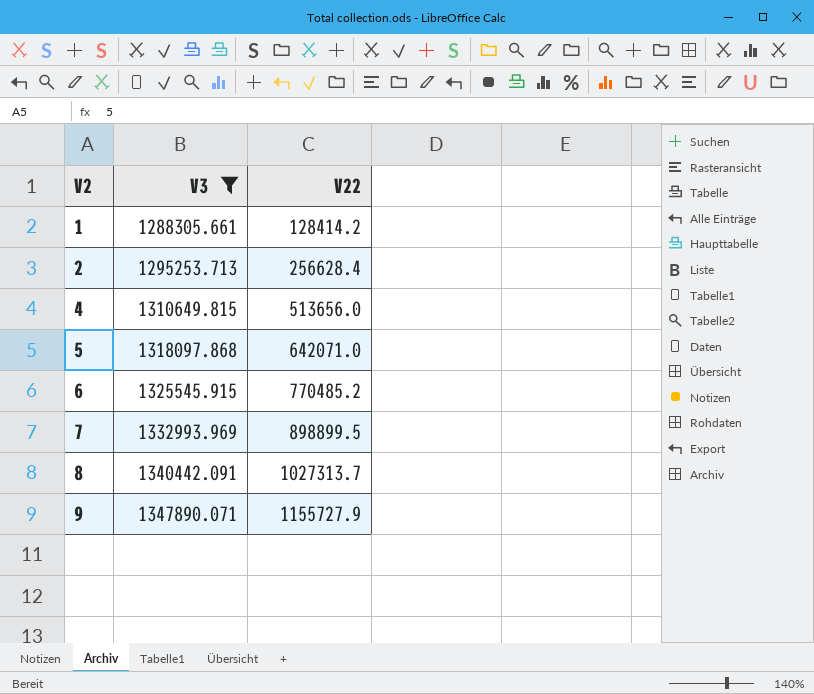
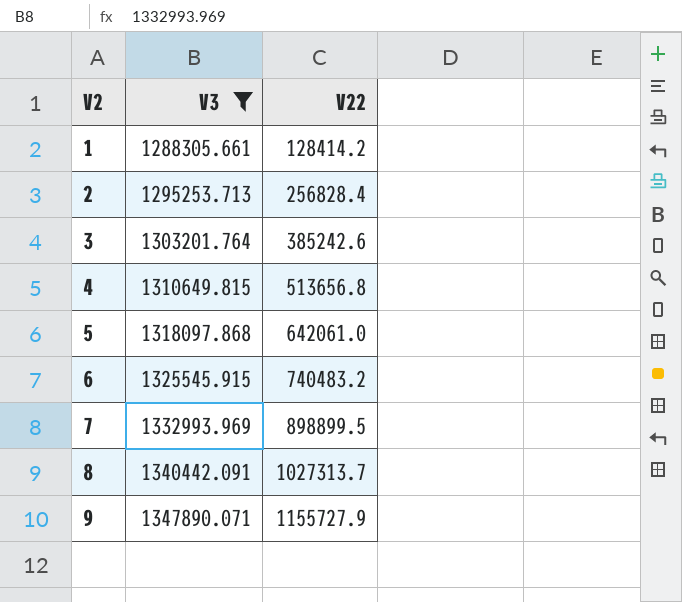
2 | V22: 256628.4 -> 256828.4
row 3: none -> 1303201.764 | 385242.6
4 | V22: 513656.0 -> 513656.8
5 | V22: 642071.0 -> 642061.0
6 | V22: 770485.2 -> 740483.2

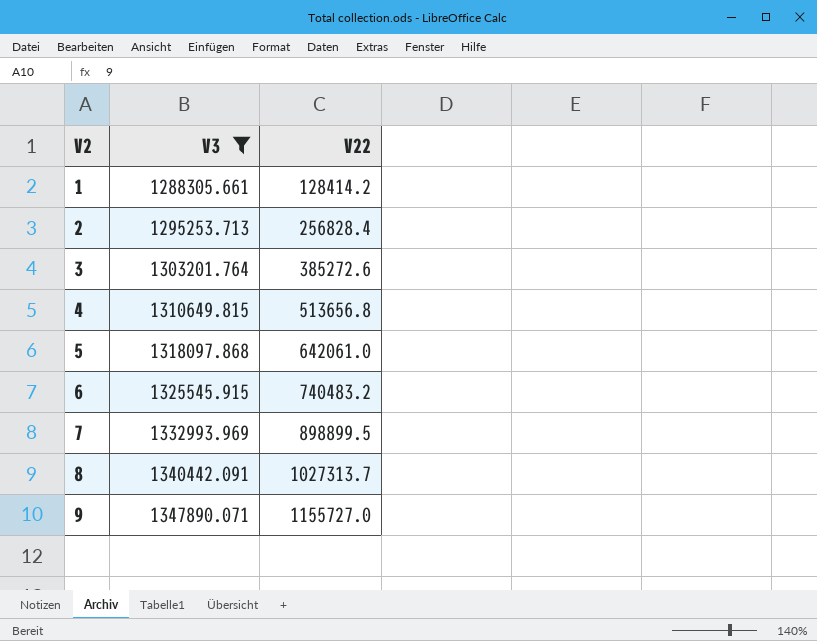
3 | V22: 385242.6 -> 385272.6
9 | V22: 1155727.9 -> 1155727.0

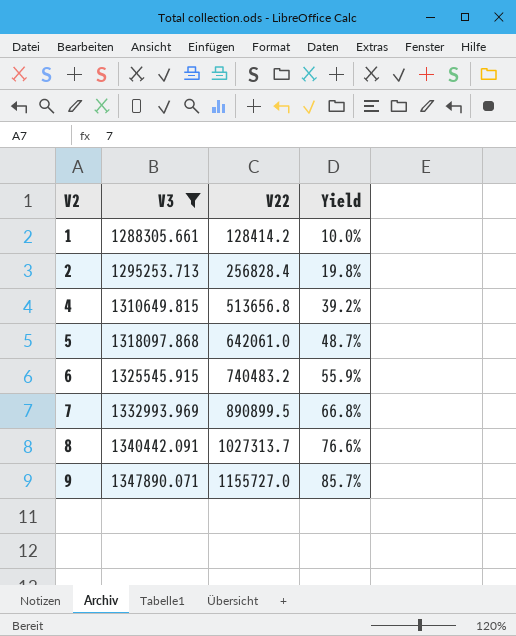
column Yield | formula: none -> [V22] / [V3]
row 3: 1303201.764 | 385272.6 -> none
7 | V22: 898899.5 -> 890899.5

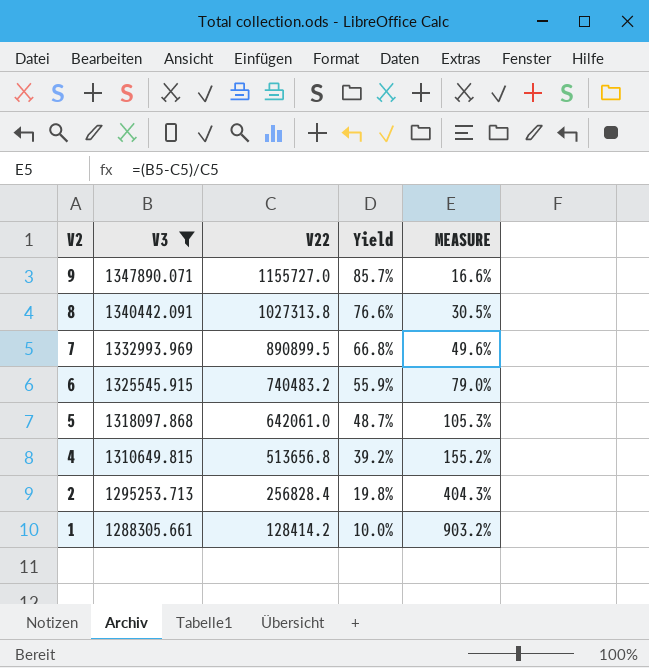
row order: V2 ascending -> V2 descending
column MEASURE | formula: none -> ([V3] - [V22]) / [V22]
8 | V22: 1027313.7 -> 1027313.8

